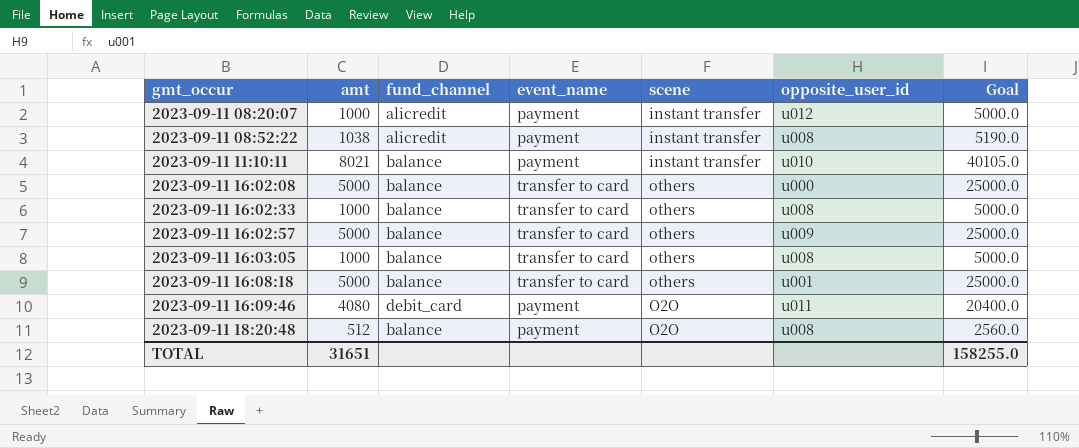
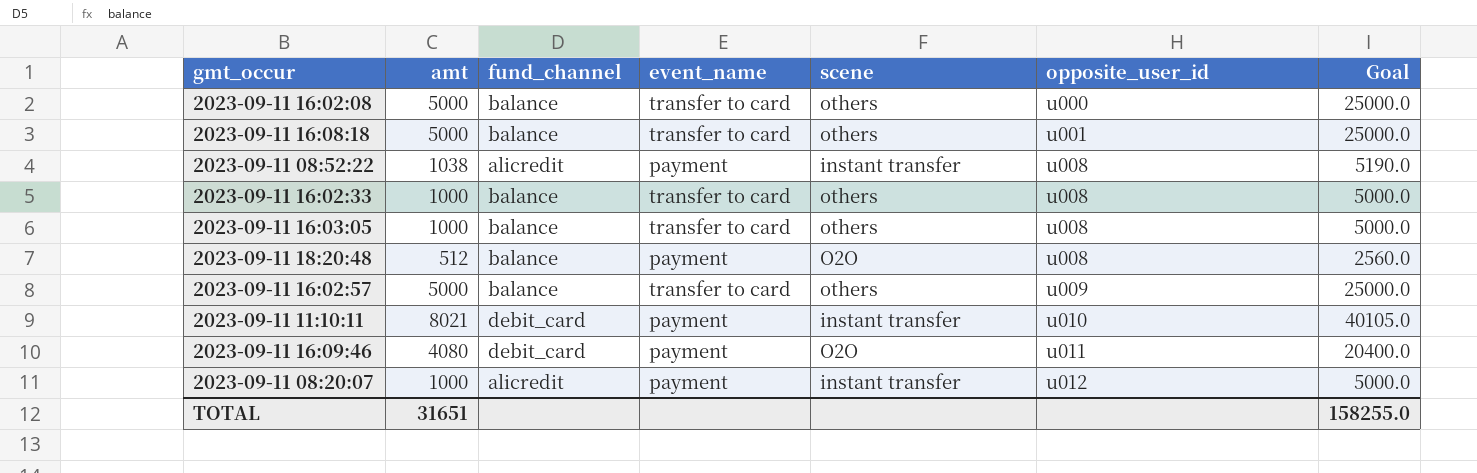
row order: gmt_occur ascending -> opposite_user_id ascending
2023-09-11 11:10:11 | fund_channel: balance -> debit_card

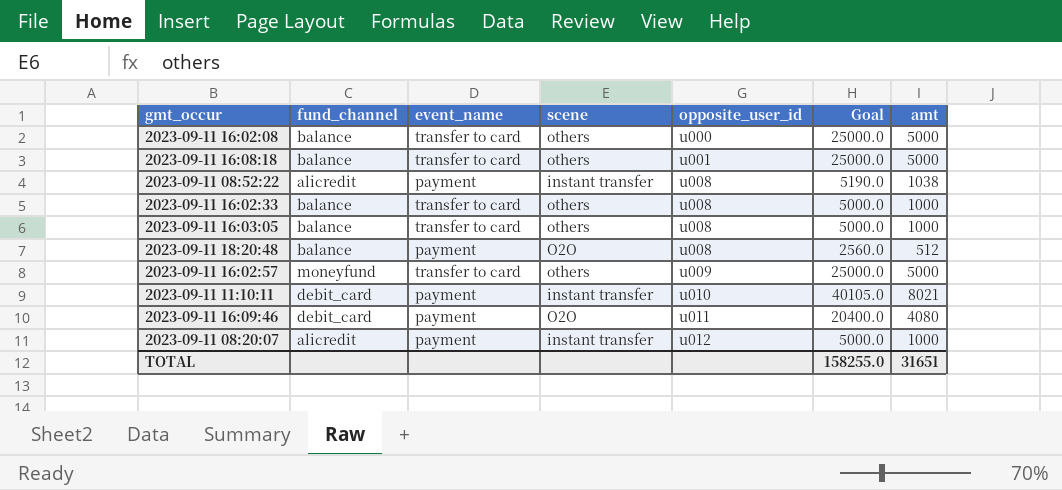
column amt | position: 2 -> 7
2023-09-11 16:02:57 | fund_channel: balance -> moneyfund

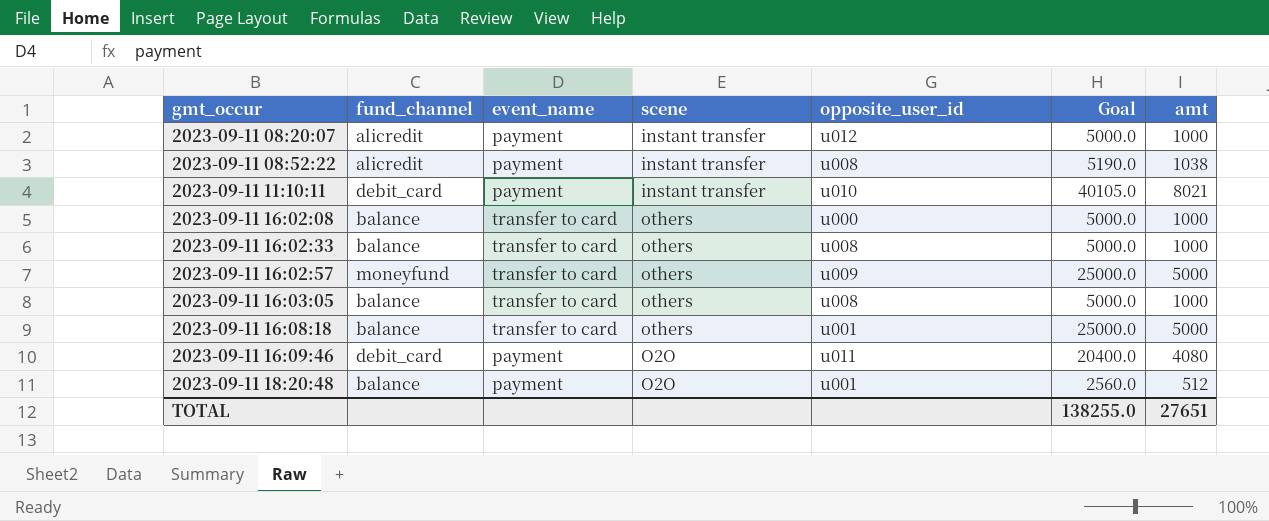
row order: opposite_user_id ascending -> gmt_occur ascending
2023-09-11 16:02:08 | Goal: 25000.0 -> 5000.0
2023-09-11 16:02:08 | amt: 5000 -> 1000
2023-09-11 18:20:48 | opposite_user_id: u008 -> u001
TOTAL | Goal: 158255.0 -> 138255.0
TOTAL | amt: 31651 -> 27651

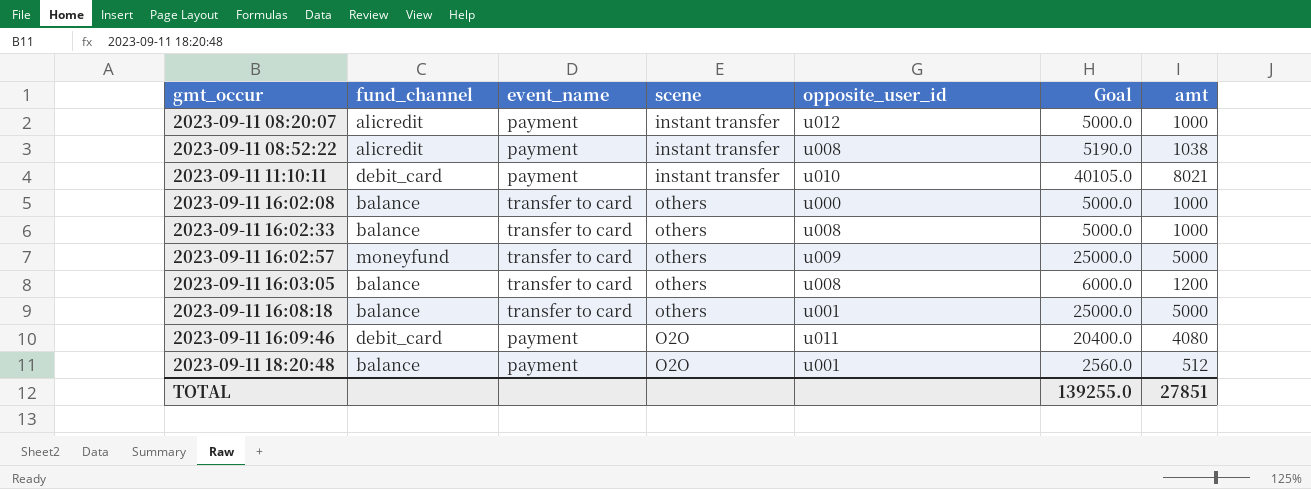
2023-09-11 16:03:05 | Goal: 5000.0 -> 6000.0
2023-09-11 16:03:05 | amt: 1000 -> 1200
TOTAL | Goal: 138255.0 -> 139255.0
TOTAL | amt: 27651 -> 27851

